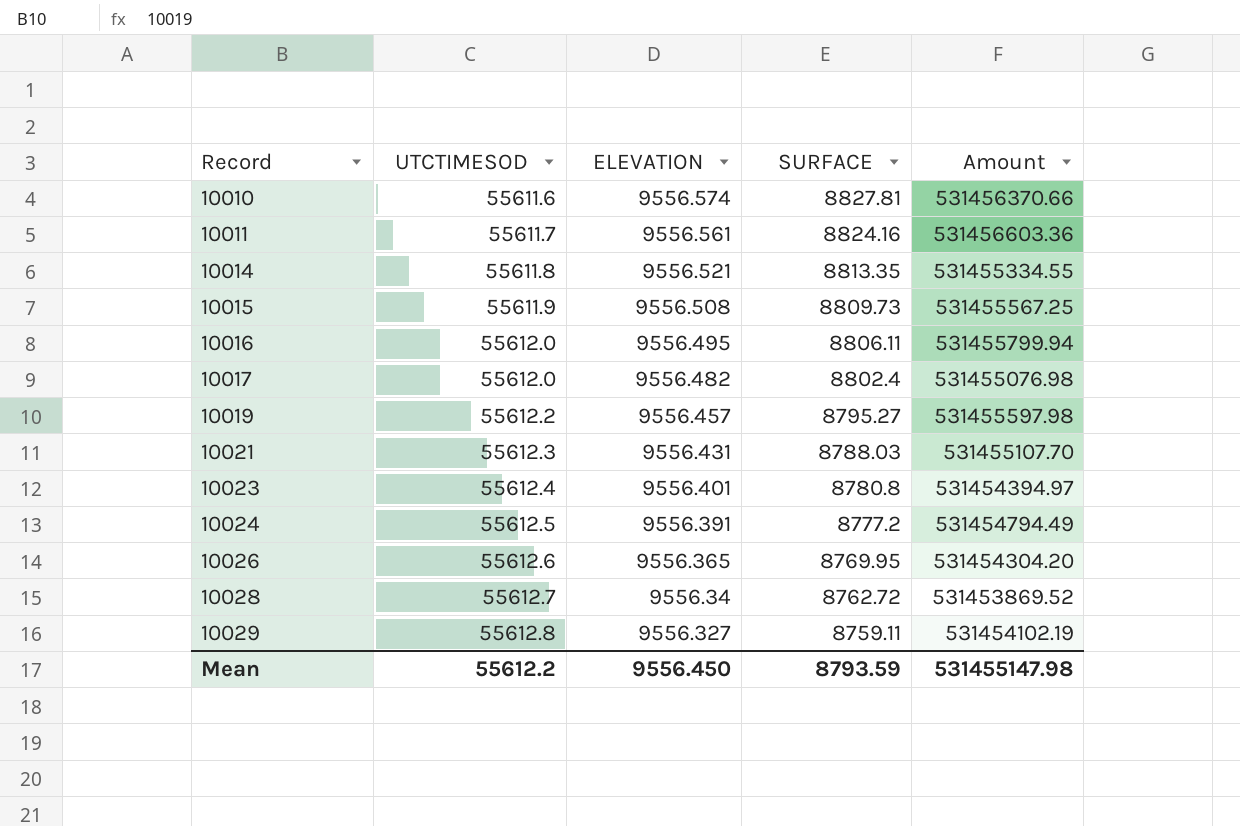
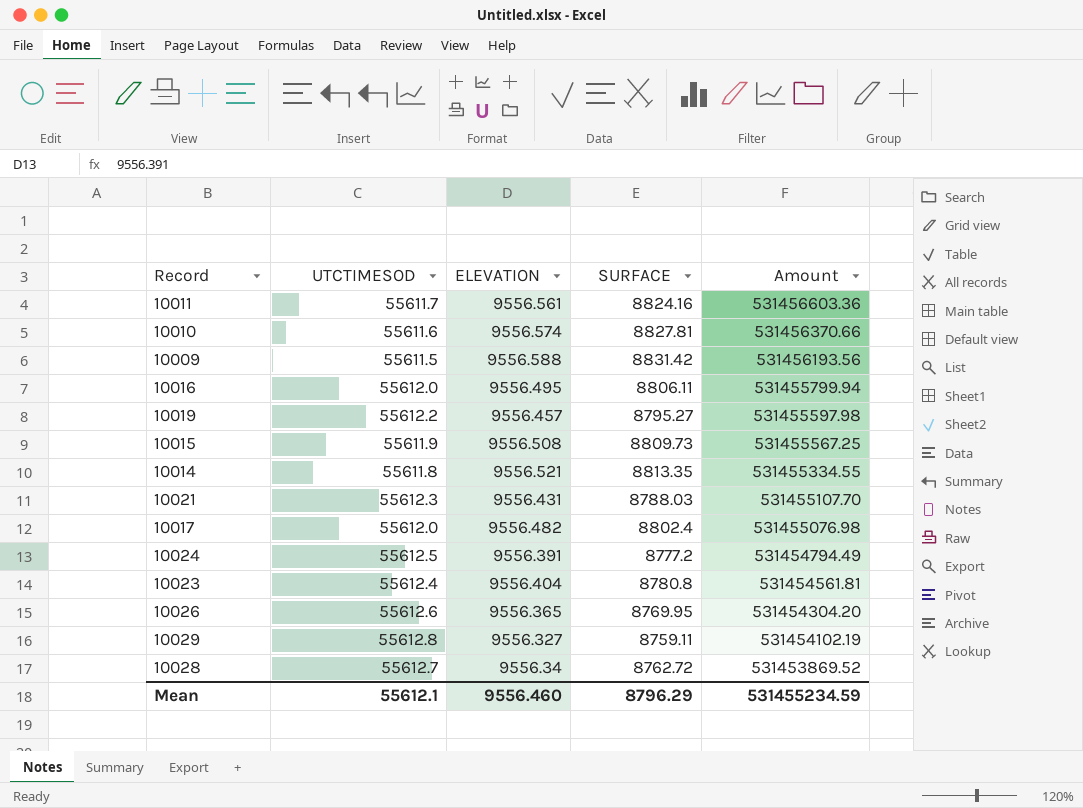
row order: Record ascending -> Amount descending
row 10009: none -> 55611.5 | 9556.588 | 8831.42 | 531456193.56
10023 | ELEVATION: 9556.401 -> 9556.404
10023 | Amount: 531454394.97 -> 531454561.81
Mean | UTCTIMESOD: 55612.2 -> 55612.1
Mean | ELEVATION: 9556.450 -> 9556.460
Mean | SURFACE: 8793.59 -> 8796.29
Mean | Amount: 531455147.98 -> 531455234.59

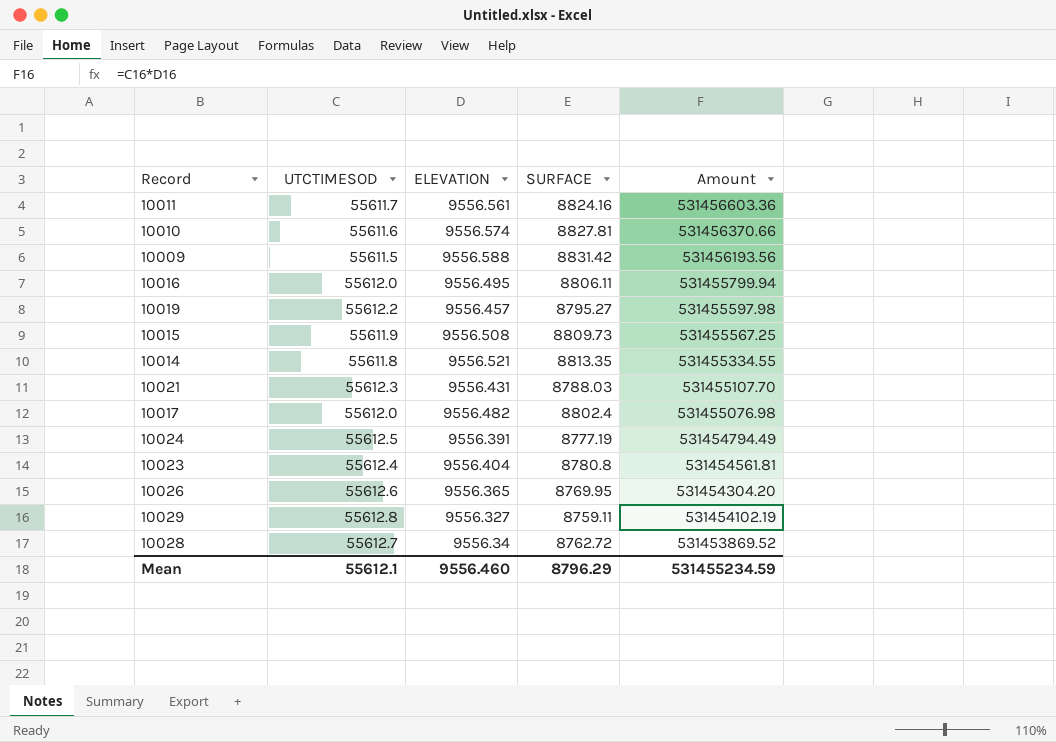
10024 | SURFACE: 8777.2 -> 8777.19

